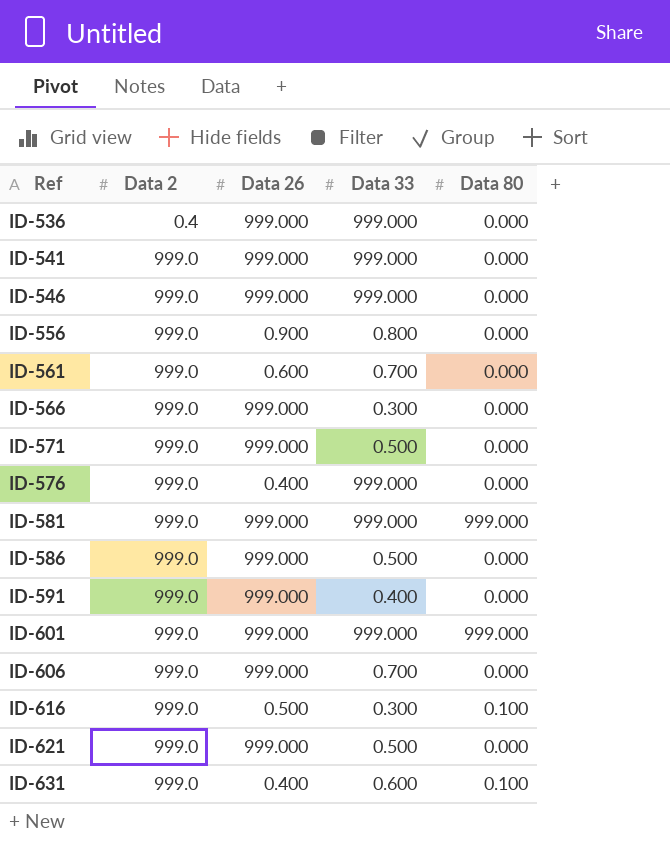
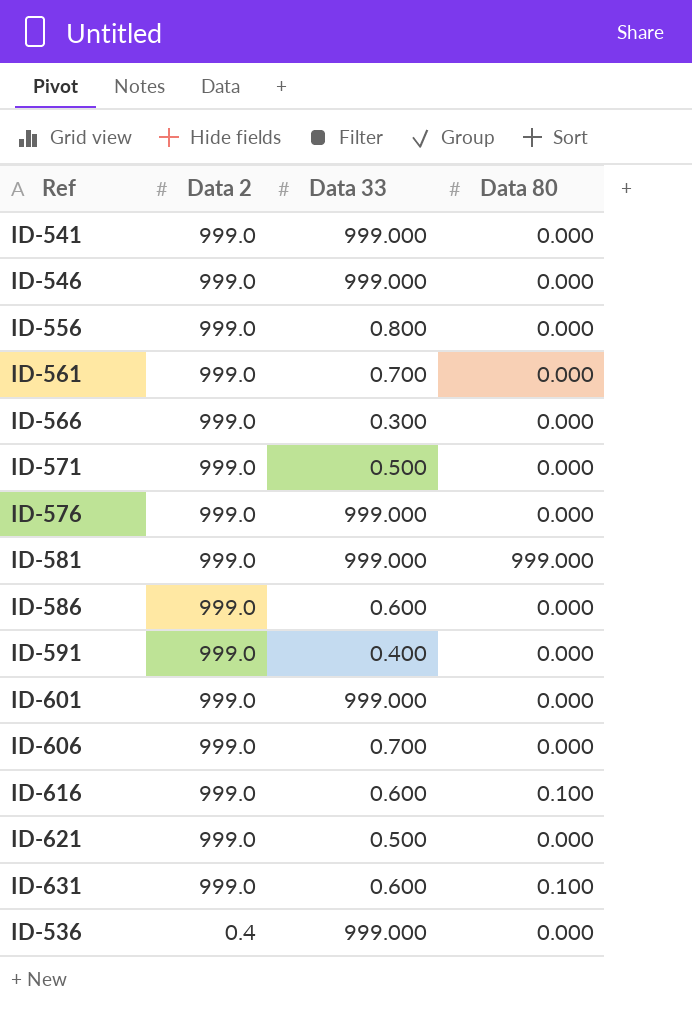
row order: Ref ascending -> Data 2 descending
column Data 26 | position: 3 -> none
ID-586 | Data 33: 0.500 -> 0.600
ID-601 | Data 80: 999.000 -> 0.000
ID-616 | Data 33: 0.300 -> 0.600

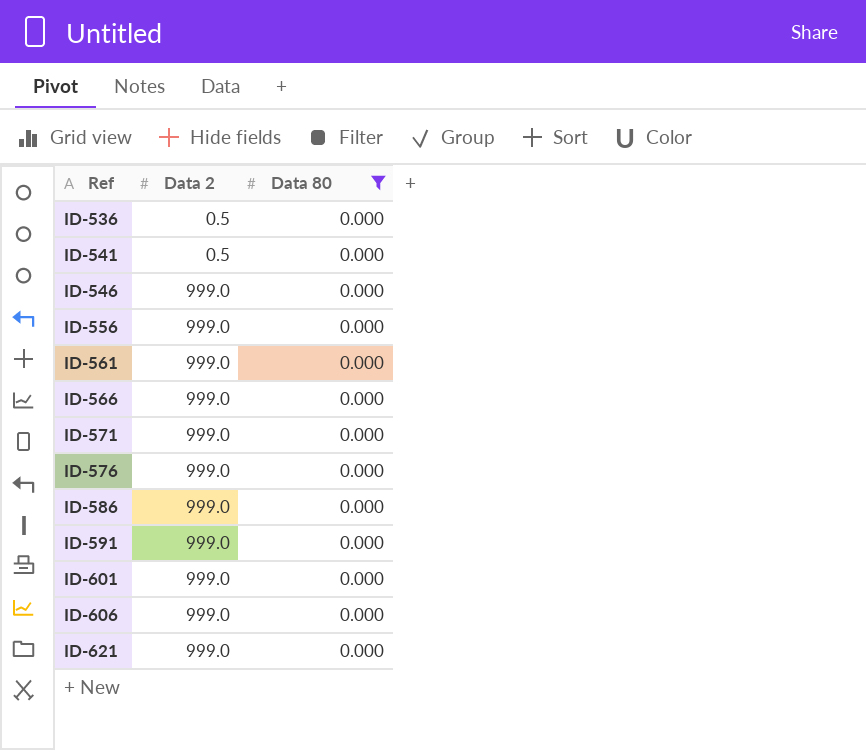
filter: none -> Data 80 = 0.000
row order: Data 2 descending -> Ref ascending
column Data 33 | position: 3 -> none
ID-536 | Data 2: 0.4 -> 0.5
ID-541 | Data 2: 999.0 -> 0.5

